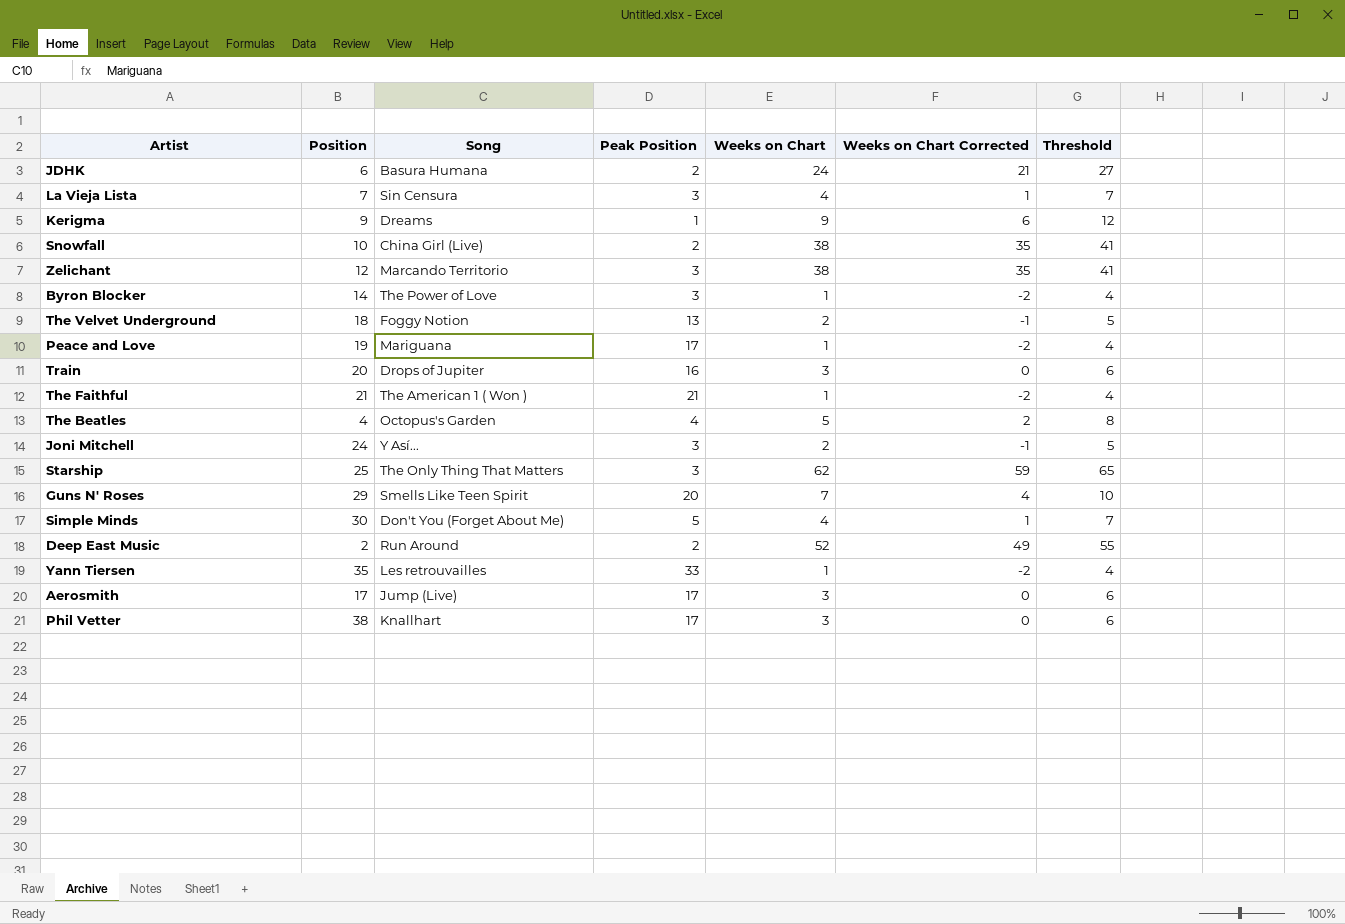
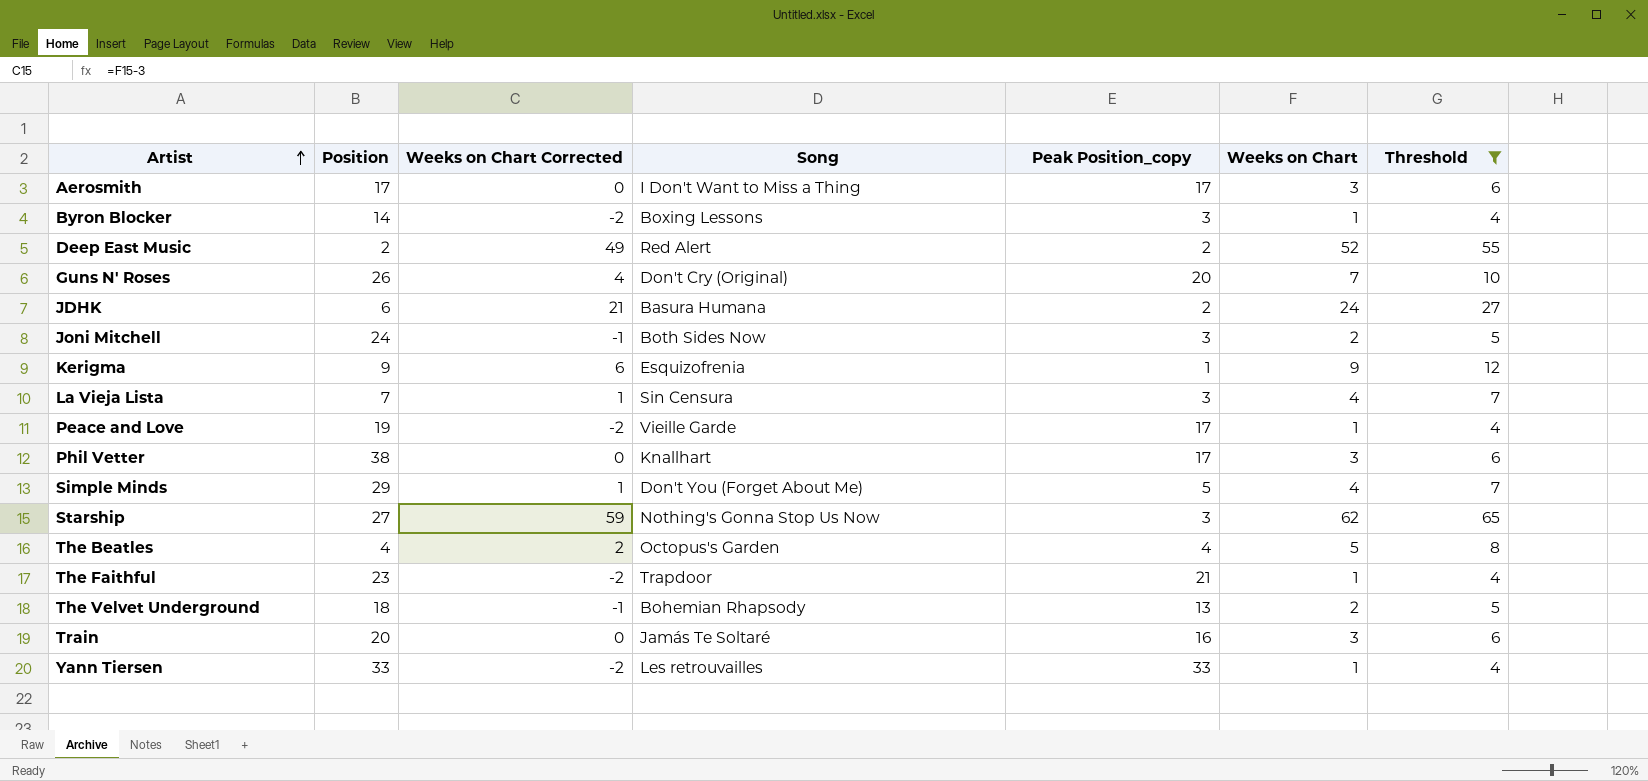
filter: none -> Threshold != 41
row order: none -> Artist ascending
column Weeks on Chart Corrected | position: 6 -> 3
column name: Peak Position -> Peak Position_copy
Aerosmith | Song: Jump (Live) -> I Don't Want to Miss a Thing
Byron Blocker | Song: The Power of Love -> Boxing Lessons
Deep East Music | Song: Run Around -> Red Alert
Guns N' Roses | Position: 29 -> 26
Guns N' Roses | Song: Smells Like Teen Spirit -> Don't Cry (Original)
Joni Mitchell | Song: Y Así... -> Both Sides Now
Kerigma | Song: Dreams -> Esquizofrenia
Peace and Love | Song: Mariguana -> Vieille Garde
Simple Minds | Position: 30 -> 29
Starship | Position: 25 -> 27
Starship | Song: The Only Thing That Matters -> Nothing's Gonna Stop Us Now
The Faithful | Position: 21 -> 23
The Faithful | Song: The American 1 ( Won ) -> Trapdoor
The Velvet Underground | Song: Foggy Notion -> Bohemian Rhapsody
Train | Song: Drops of Jupiter -> Jamás Te Soltaré
Yann Tiersen | Position: 35 -> 33

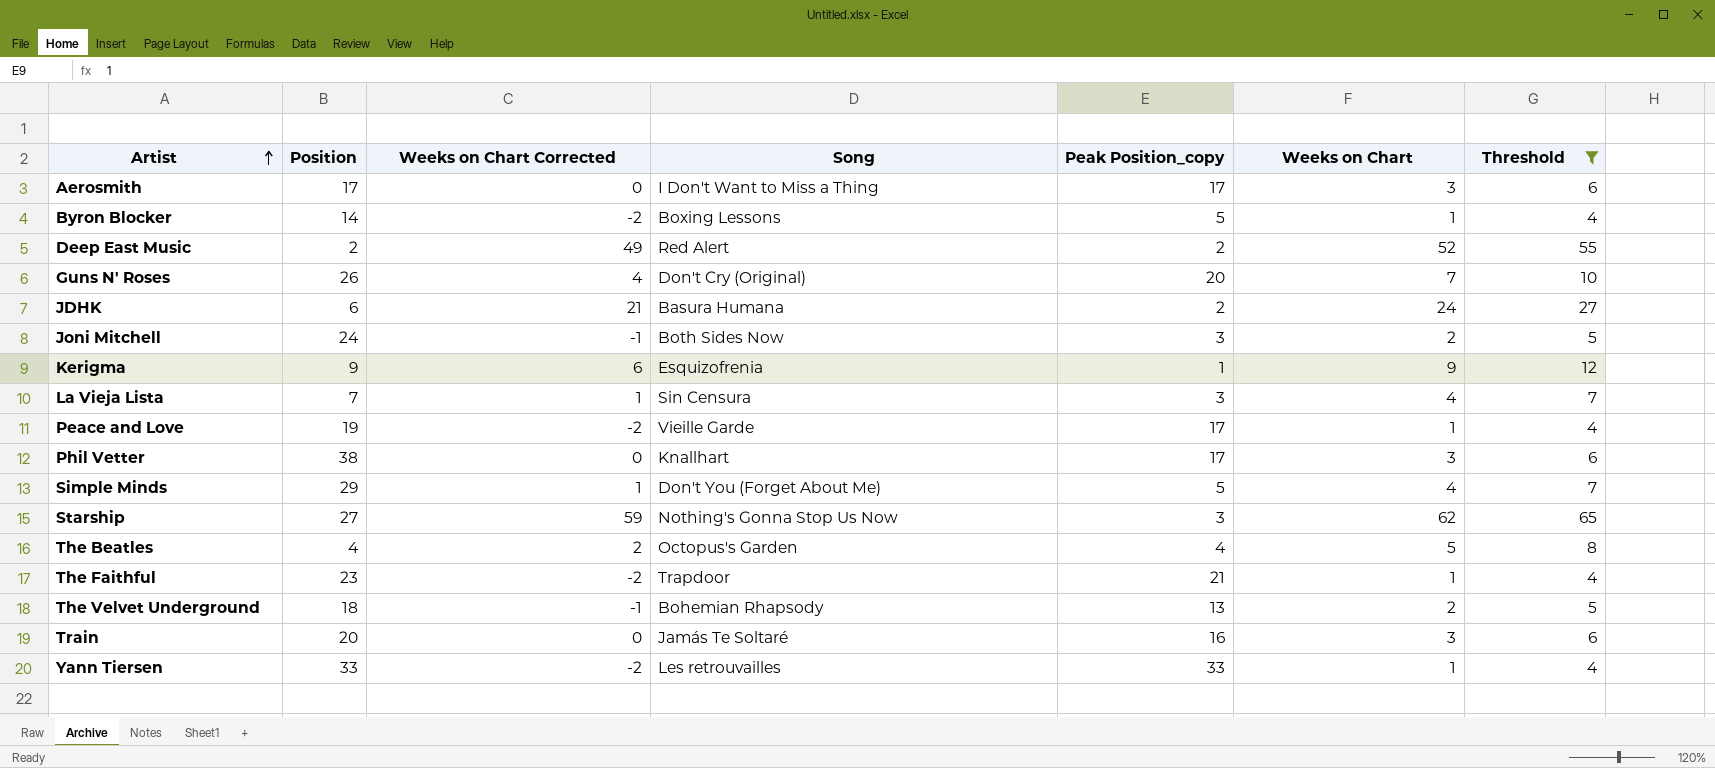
Byron Blocker | Peak Position_copy: 3 -> 5

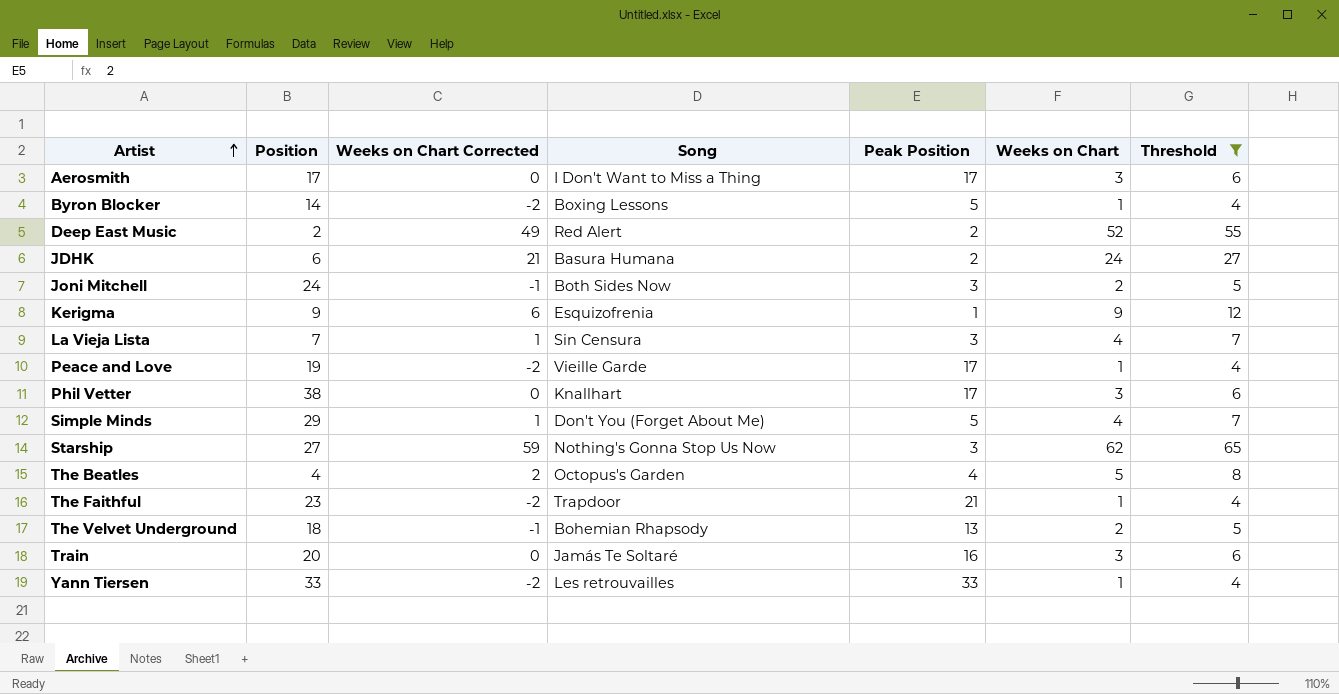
column name: Peak Position_copy -> Peak Position
row Guns N' Roses: 26 | 4 | Don't Cry (Original) | 20 | 7 | 10 -> none

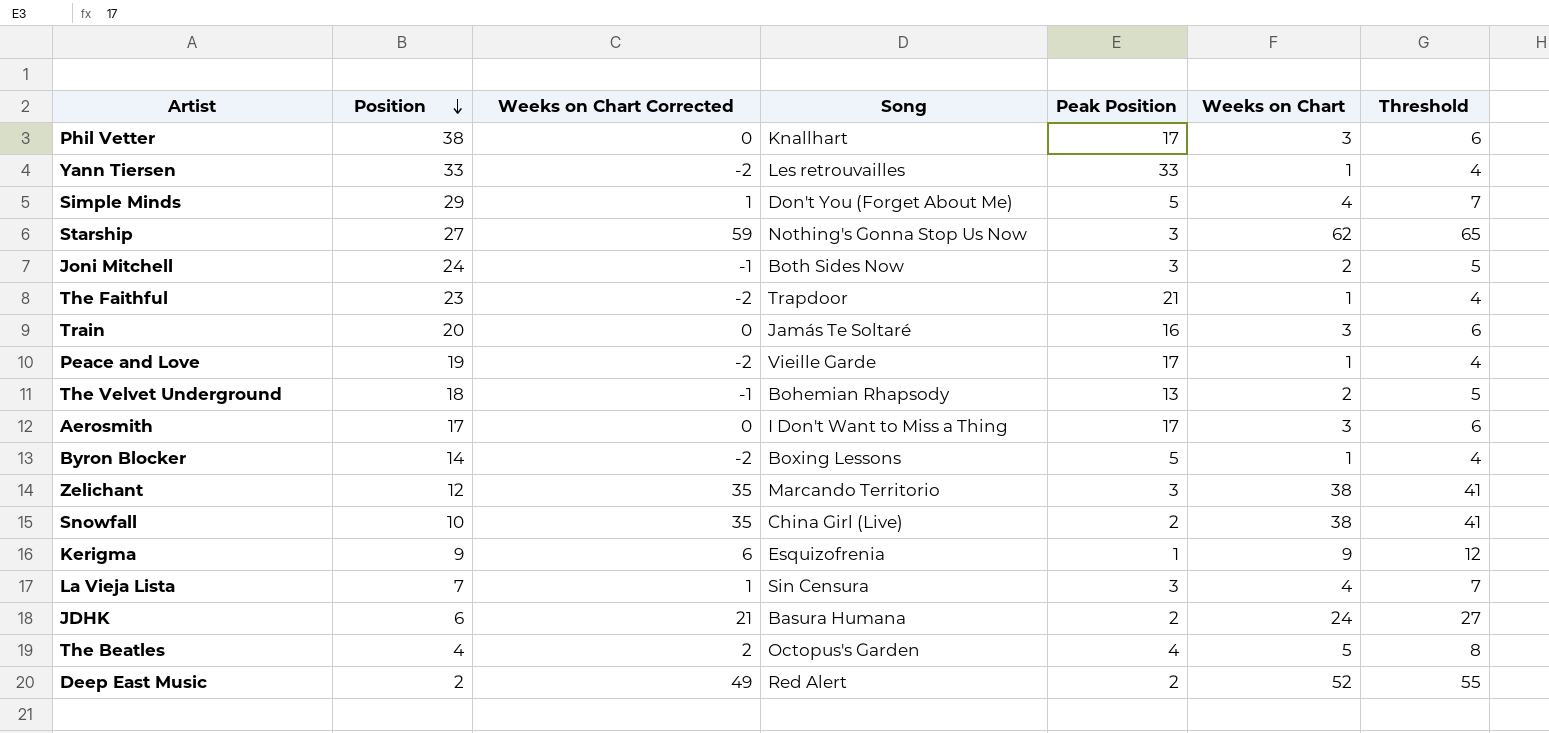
filter: Threshold != 41 -> none
row order: Artist ascending -> Position descending

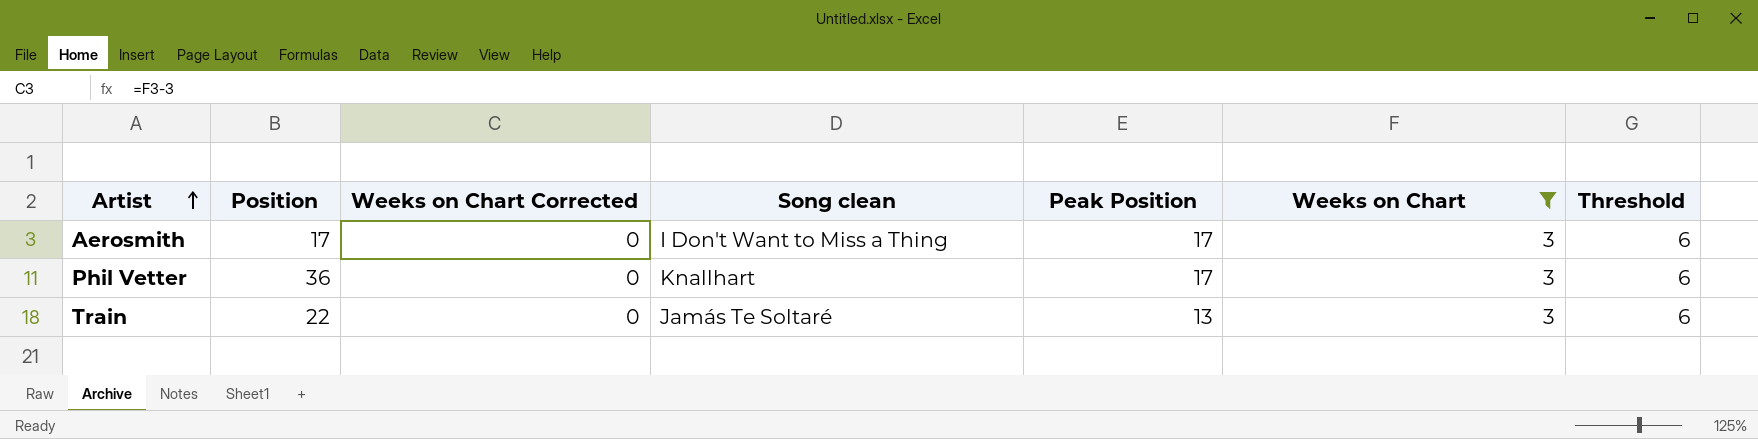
filter: none -> Weeks on Chart = 3
row order: Position descending -> Artist ascending
column name: Song -> Song clean
Phil Vetter | Position: 38 -> 36
Train | Position: 20 -> 22
Train | Peak Position: 16 -> 13

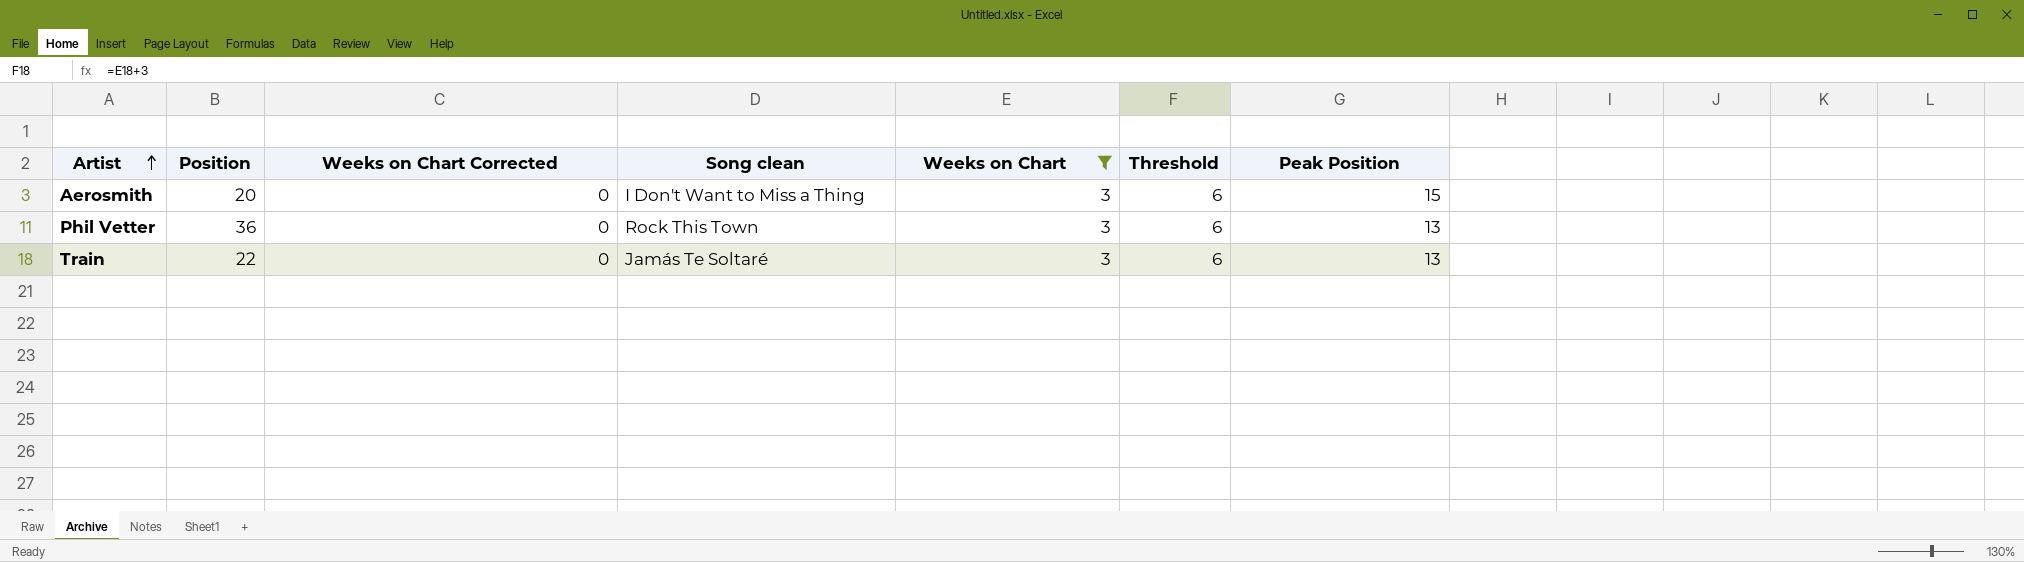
column Peak Position | position: 5 -> 7
Aerosmith | Position: 17 -> 20
Aerosmith | Peak Position: 17 -> 15
Phil Vetter | Song clean: Knallhart -> Rock This Town
Phil Vetter | Peak Position: 17 -> 13

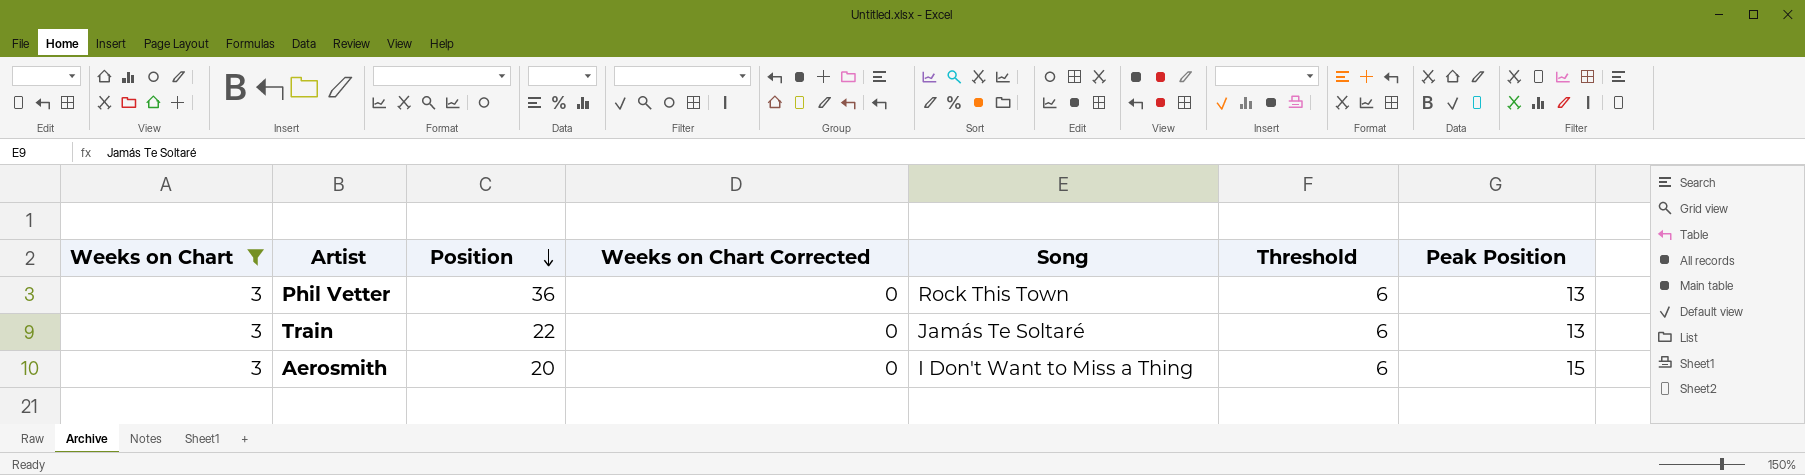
row order: Artist ascending -> Position descending
column Weeks on Chart | position: 5 -> 1
column name: Song clean -> Song

